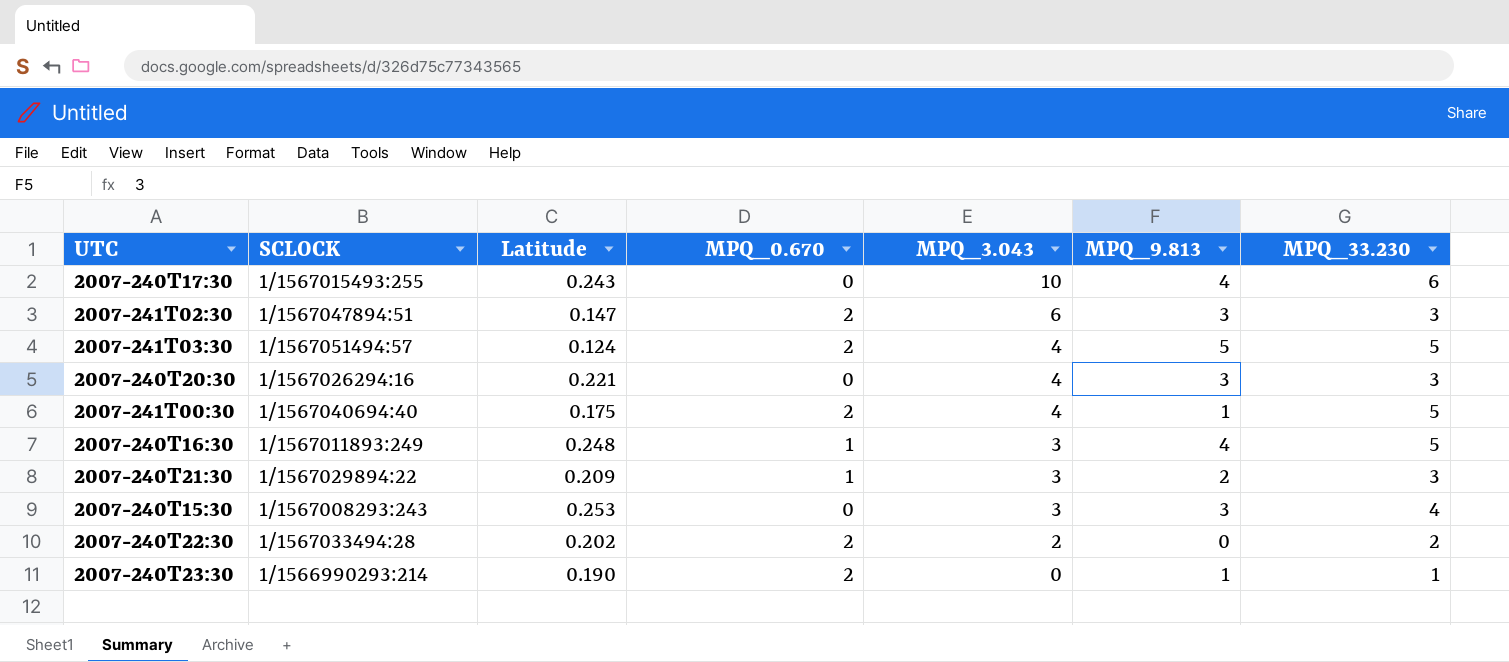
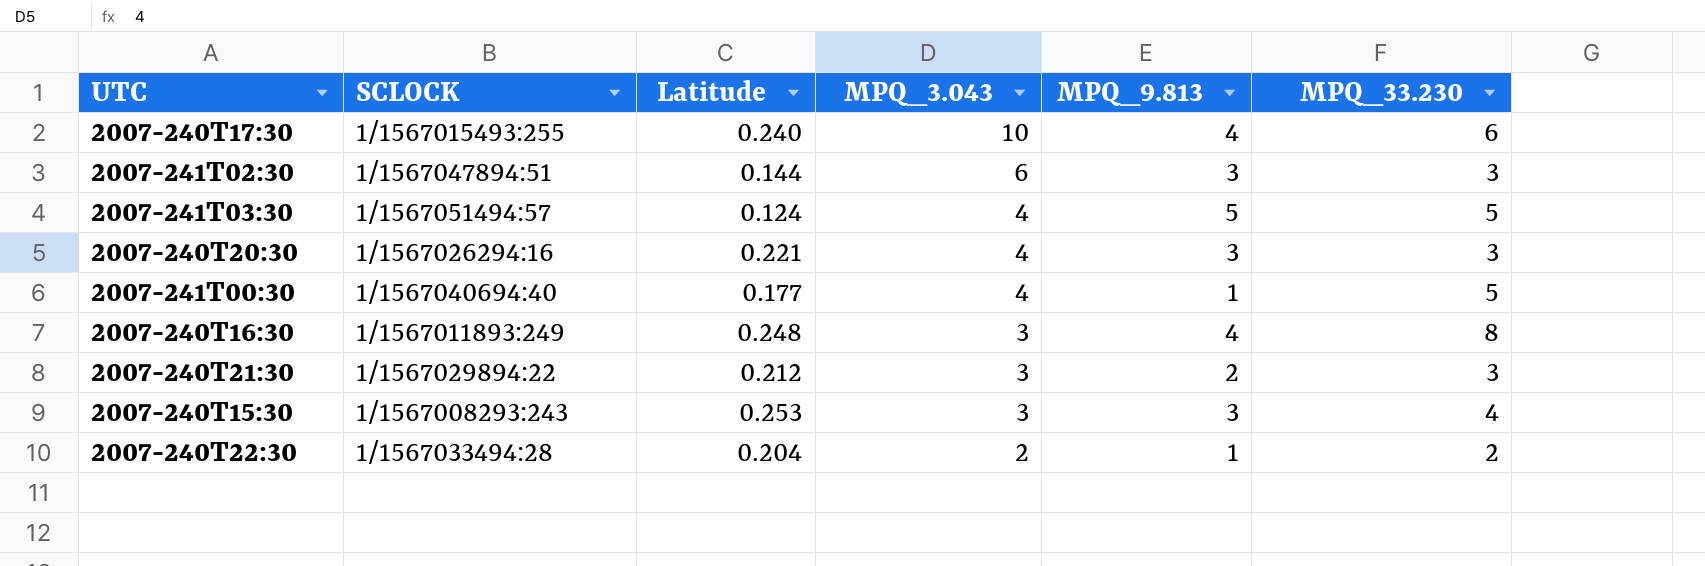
column MPQ_0.670 | position: 4 -> none
row 2007-240T23:30: 1/1566990293:214 | 0.190 | 2 | 0 | 1 | 1 -> none
2007-240T17:30 | Latitude: 0.243 -> 0.240
2007-241T02:30 | Latitude: 0.147 -> 0.144
2007-241T00:30 | Latitude: 0.175 -> 0.177
2007-240T16:30 | MPQ_33.230: 5 -> 8
2007-240T21:30 | Latitude: 0.209 -> 0.212
2007-240T22:30 | Latitude: 0.202 -> 0.204
2007-240T22:30 | MPQ_9.813: 0 -> 1

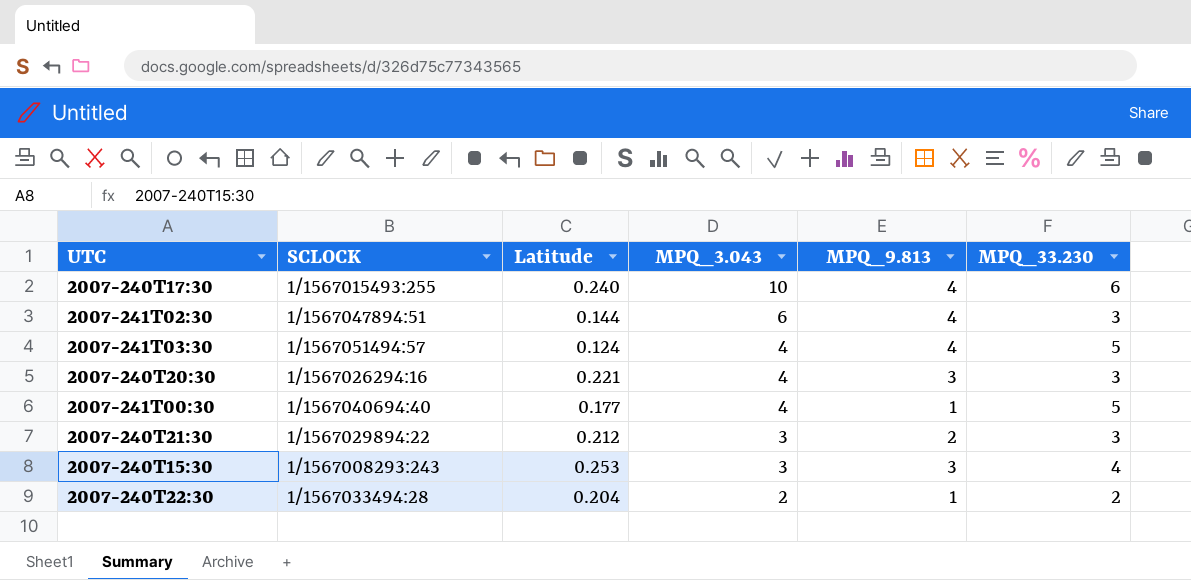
row 2007-240T16:30: 1/1567011893:249 | 0.248 | 3 | 4 | 8 -> none
2007-241T02:30 | MPQ_9.813: 3 -> 4
2007-241T03:30 | MPQ_9.813: 5 -> 4

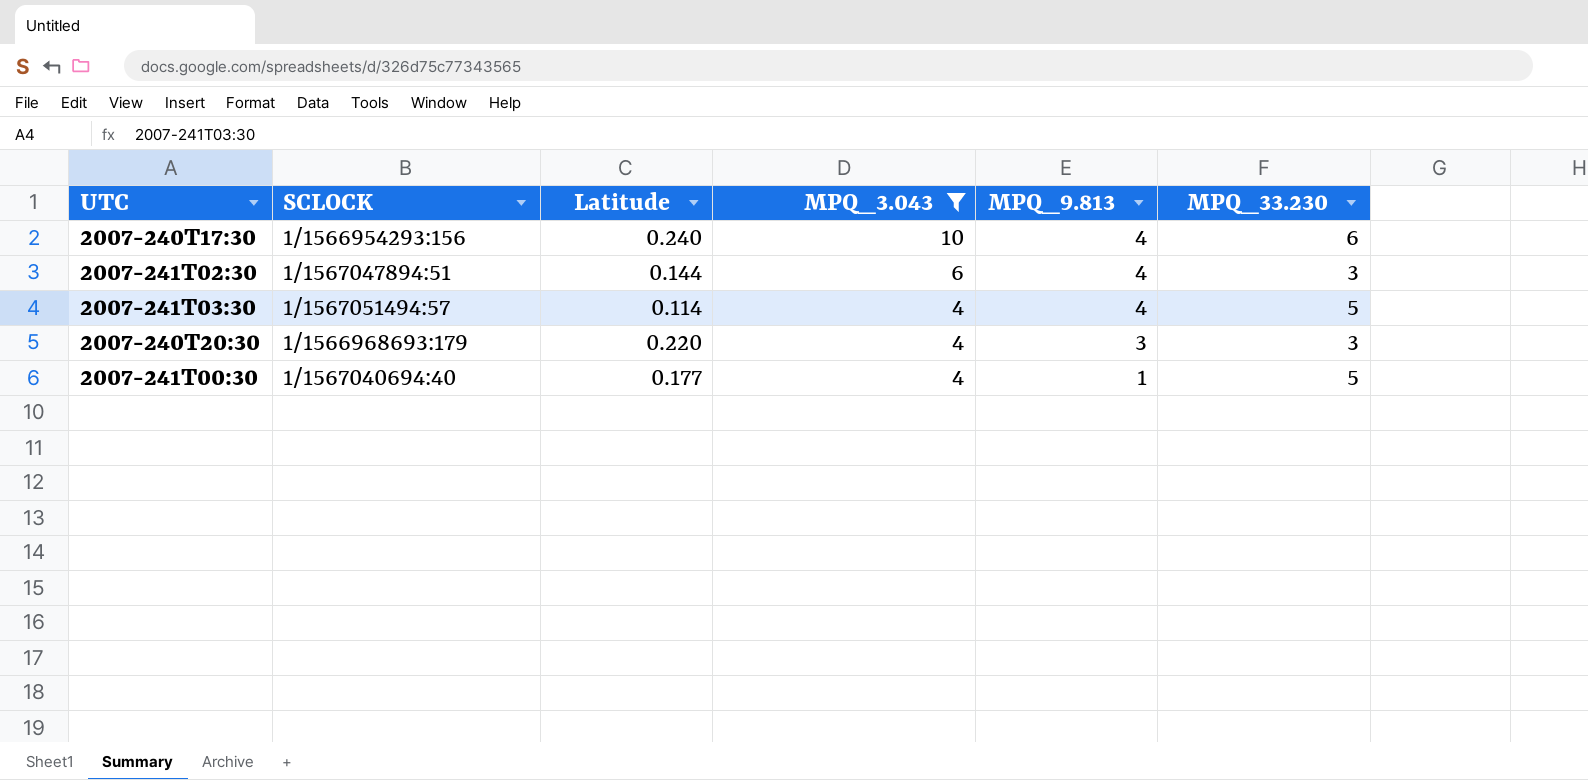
filter: none -> MPQ_3.043 >= 4
2007-240T17:30 | SCLOCK: 1/1567015493:255 -> 1/1566954293:156
2007-241T03:30 | Latitude: 0.124 -> 0.114
2007-240T20:30 | SCLOCK: 1/1567026294:16 -> 1/1566968693:179
2007-240T20:30 | Latitude: 0.221 -> 0.220

